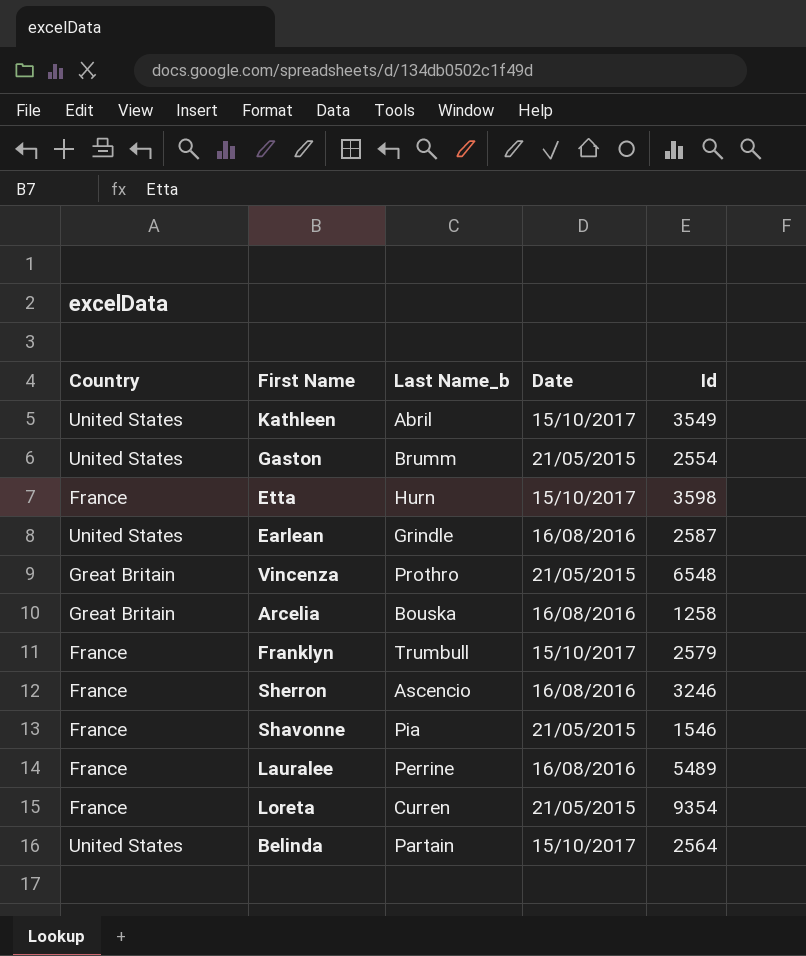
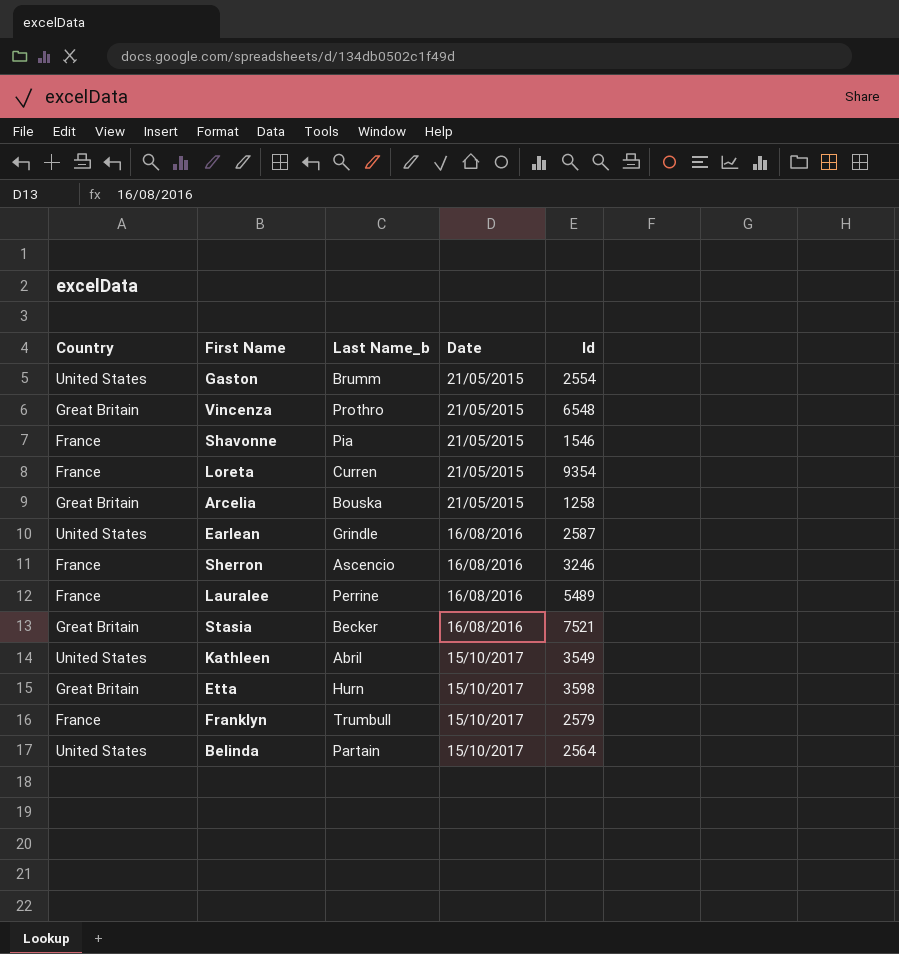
row order: none -> Date ascending
Arcelia | Date: 16/08/2016 -> 21/05/2015
row Stasia: none -> Great Britain | Becker | 16/08/2016 | 7521
Etta | Country: France -> Great Britain

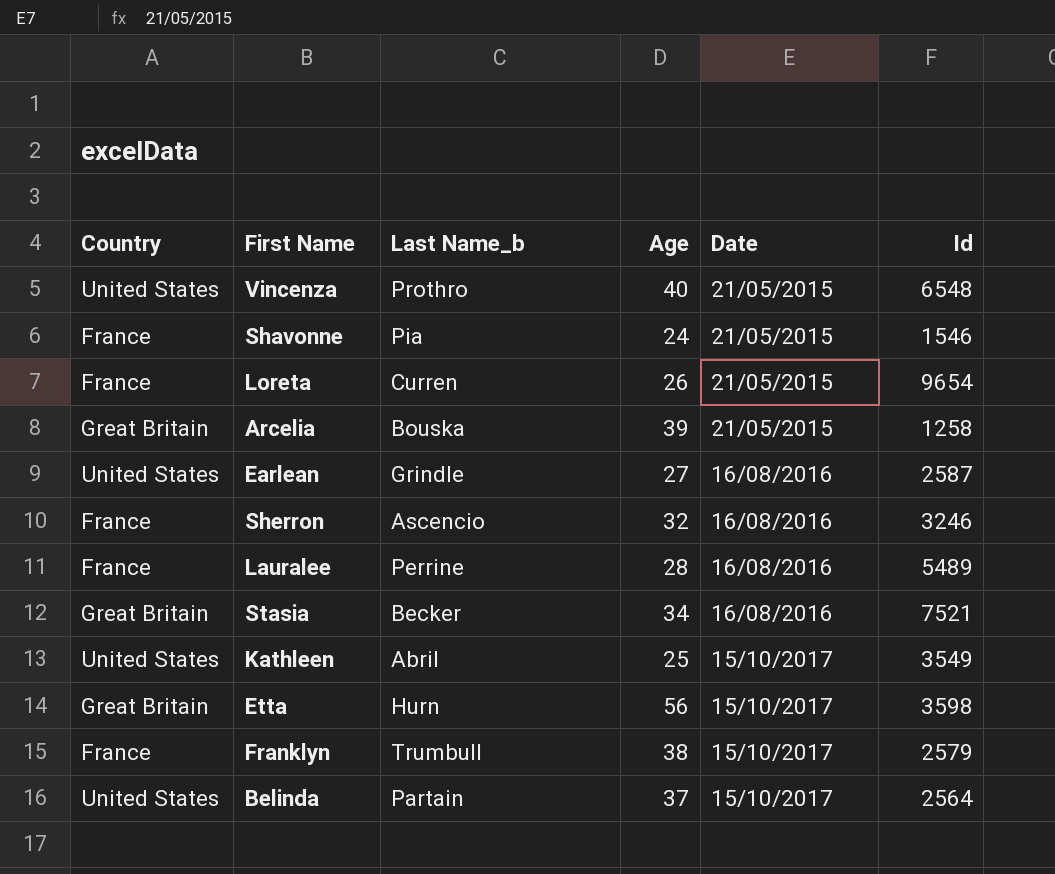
column Age | position: none -> 4
row Gaston: United States | Brumm | 21/05/2015 | 2554 -> none
Vincenza | Country: Great Britain -> United States
Loreta | Id: 9354 -> 9654

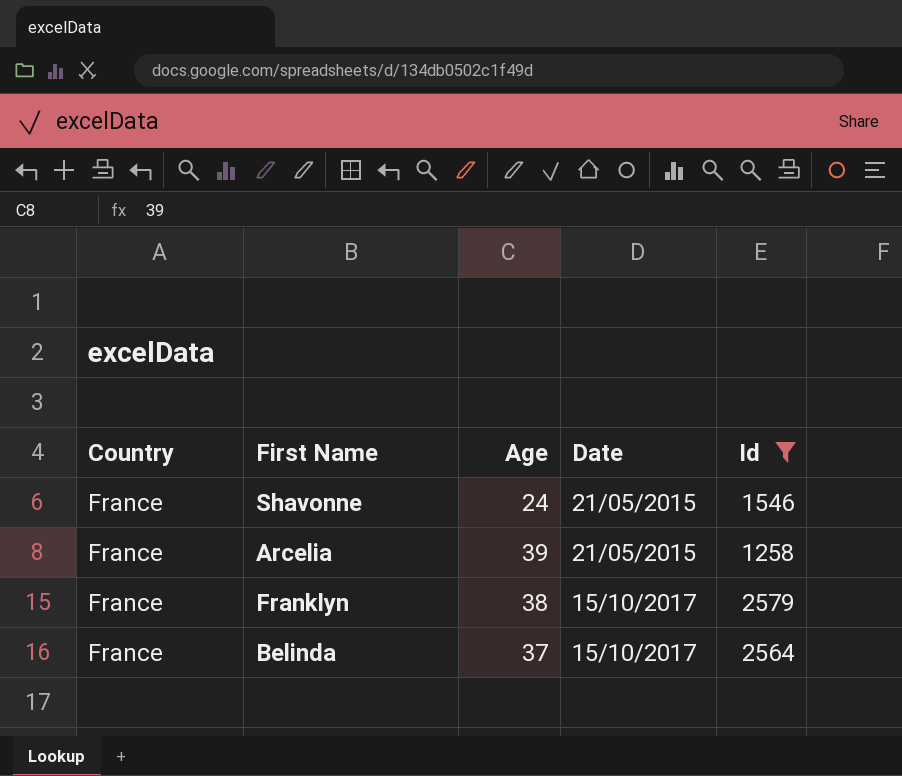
filter: none -> Id <= 2579
column Last Name_b | position: 3 -> none
Arcelia | Country: Great Britain -> France
Belinda | Country: United States -> France

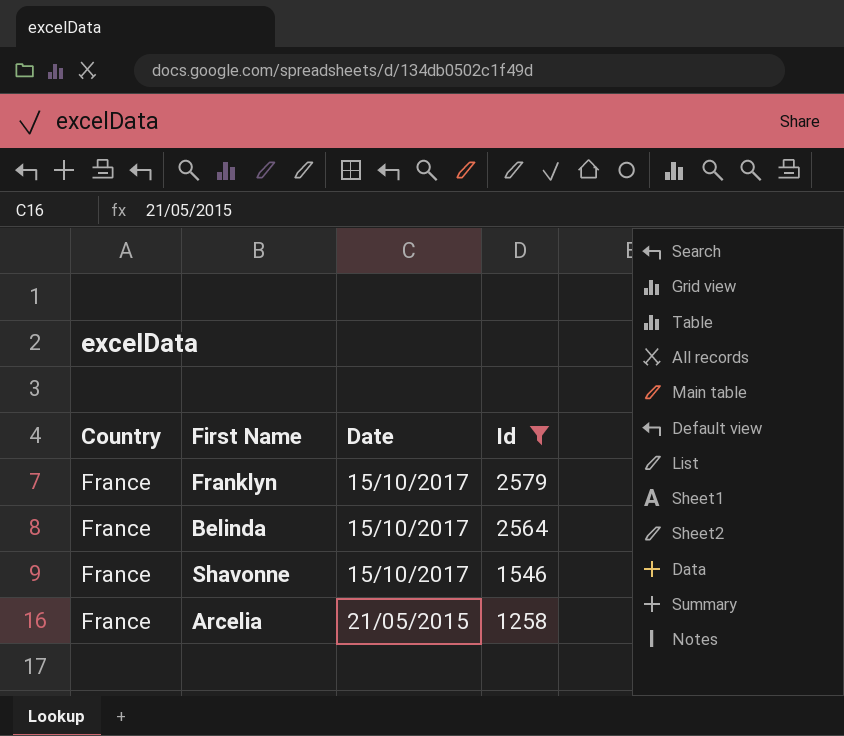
row order: Date ascending -> Date descending
column Age | position: 3 -> none
Shavonne | Date: 21/05/2015 -> 15/10/2017

